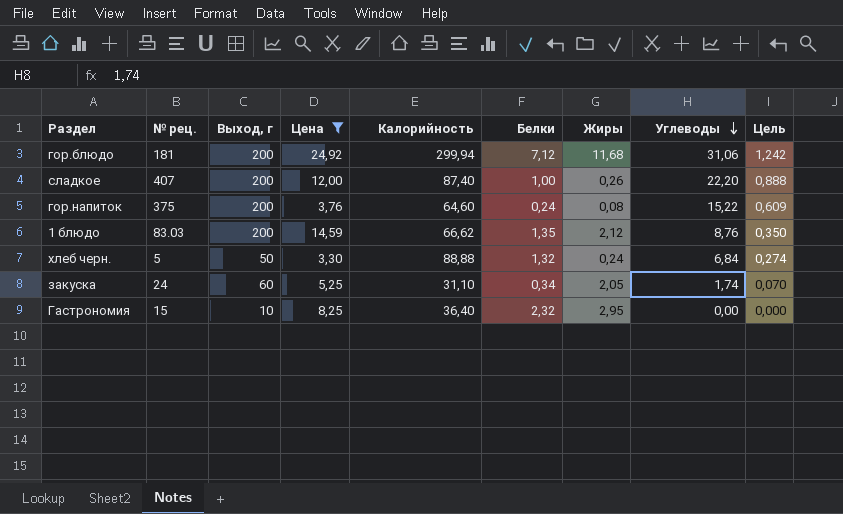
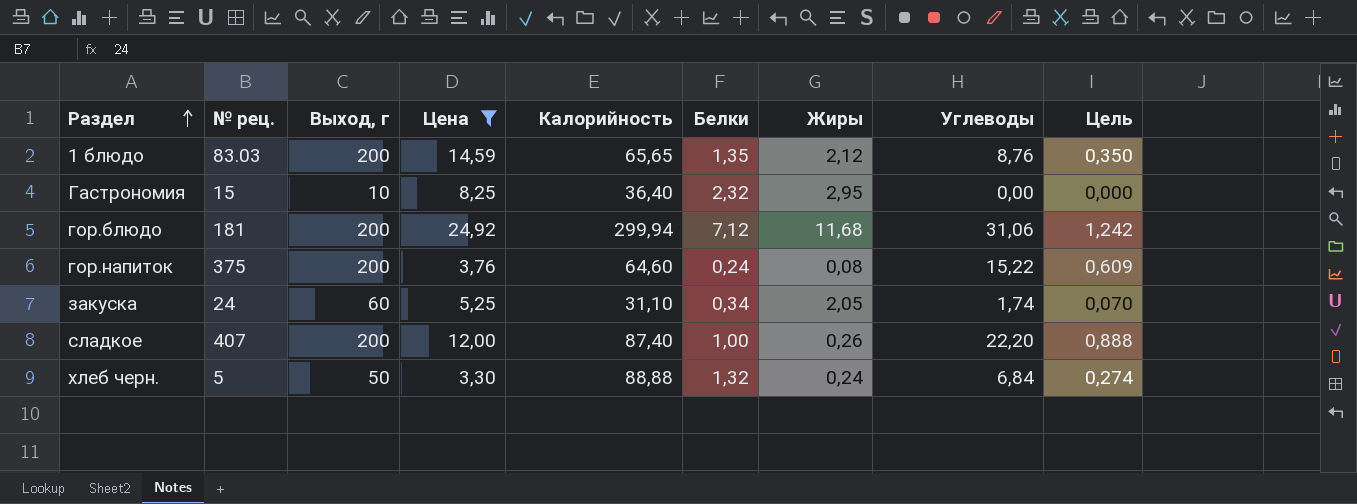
row order: Углеводы descending -> Раздел ascending
1 блюдо | Калорийность: 66,62 -> 65,65

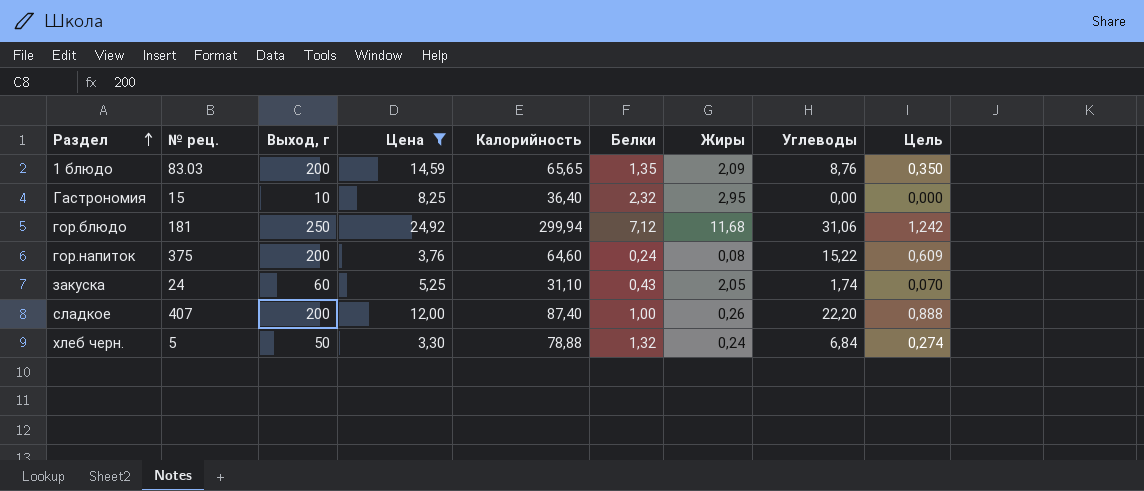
1 блюдо | Жиры: 2,12 -> 2,09
гор.блюдо | Выход, г: 200 -> 250
закуска | Белки: 0,34 -> 0,43
хлеб черн. | Калорийность: 88,88 -> 78,88

